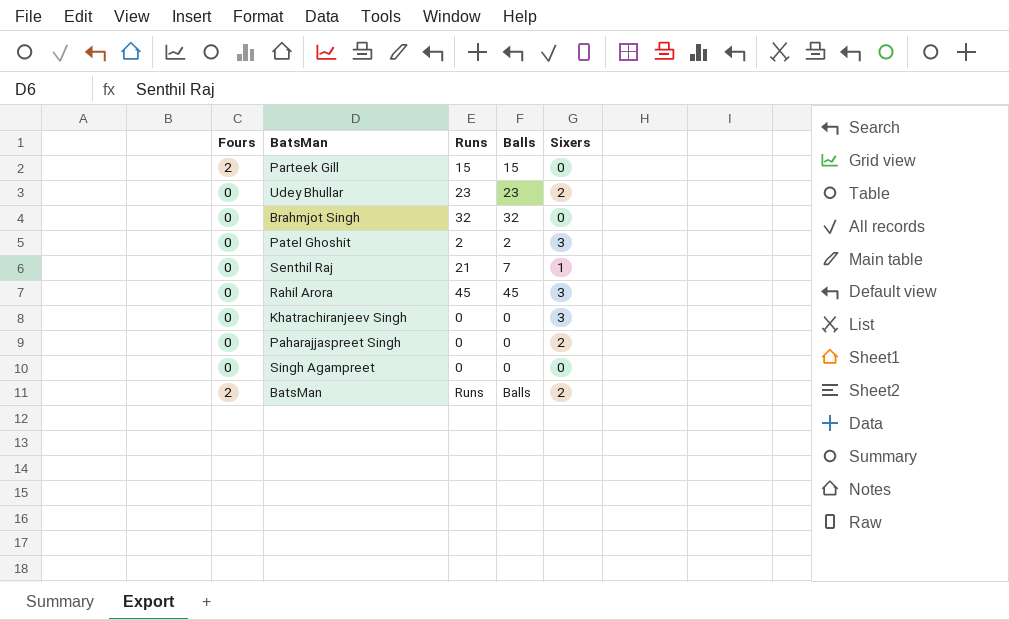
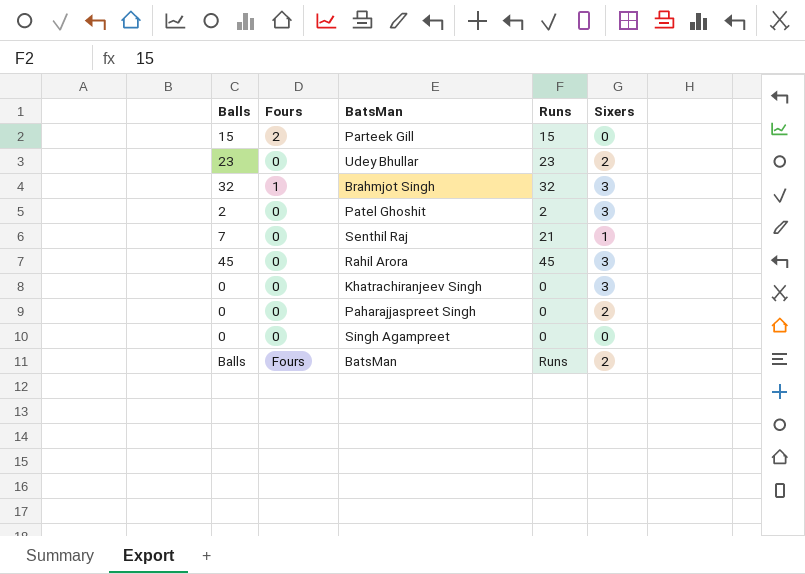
column Balls | position: 4 -> 1
Brahmjot Singh | Fours: 0 -> 1
Brahmjot Singh | Sixers: 0 -> 3
BatsMan | Fours: 2 -> Fours

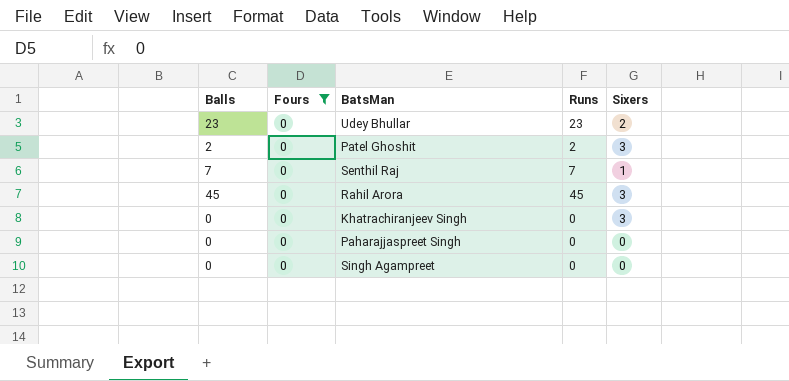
filter: none -> Fours = 0
Senthil Raj | Runs: 21 -> 7
Paharajjaspreet Singh | Sixers: 2 -> 0

